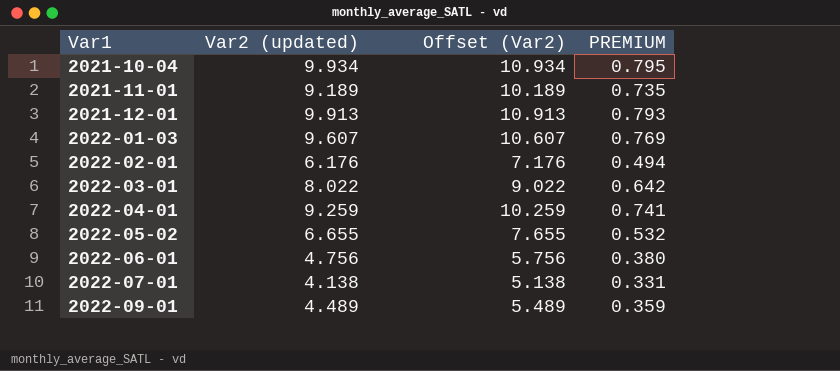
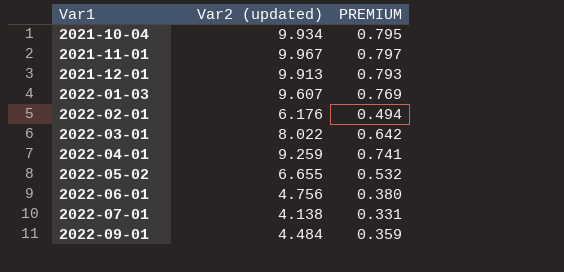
column Offset (Var2) | formula: [Var2 (updated)] + 1 -> none
2021-11-01 | Var2 (updated): 9.189 -> 9.967
2021-11-01 | PREMIUM: 0.735 -> 0.797
2022-09-01 | Var2 (updated): 4.489 -> 4.484

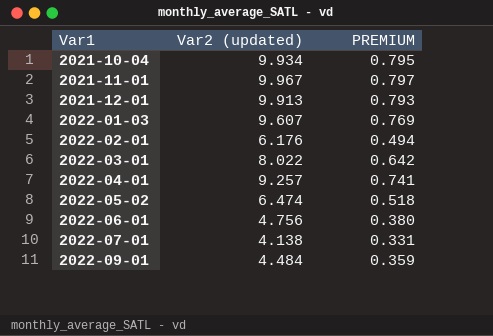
2022-04-01 | Var2 (updated): 9.259 -> 9.257
2022-05-02 | Var2 (updated): 6.655 -> 6.474
2022-05-02 | PREMIUM: 0.532 -> 0.518

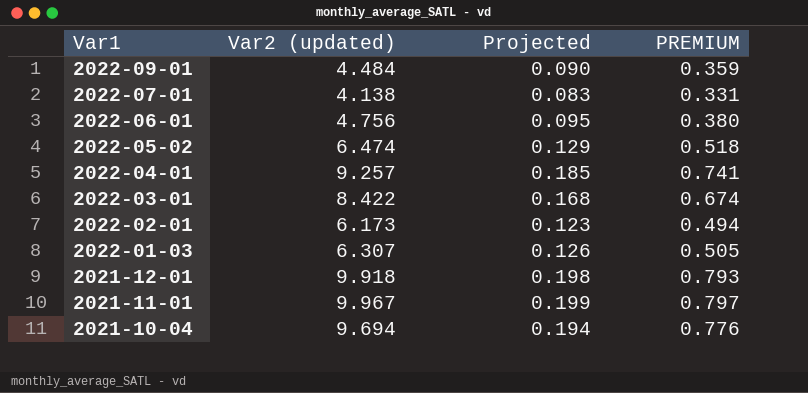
row order: Var1 ascending -> Var1 descending
column Projected | formula: none -> [Var2 (updated)] * 0.02
2022-03-01 | Var2 (updated): 8.022 -> 8.422
2022-03-01 | PREMIUM: 0.642 -> 0.674
2022-02-01 | Var2 (updated): 6.176 -> 6.173
2022-01-03 | Var2 (updated): 9.607 -> 6.307
2022-01-03 | PREMIUM: 0.769 -> 0.505
2021-12-01 | Var2 (updated): 9.913 -> 9.918
2021-10-04 | Var2 (updated): 9.934 -> 9.694
2021-10-04 | PREMIUM: 0.795 -> 0.776

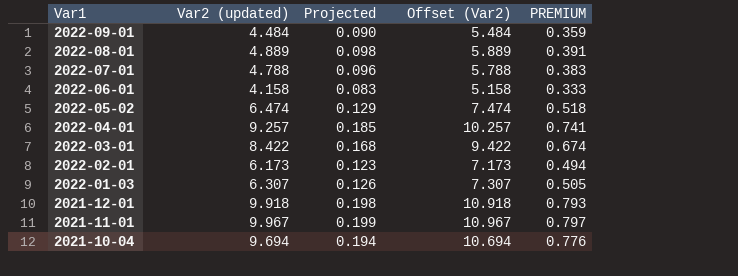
column Offset (Var2) | formula: none -> [Var2 (updated)] + 1
row 2022-08-01: none -> 4.889 | 0.098 | 5.889 | 0.391
2022-07-01 | Var2 (updated): 4.138 -> 4.788
2022-07-01 | Projected: 0.083 -> 0.096
2022-07-01 | PREMIUM: 0.331 -> 0.383
2022-06-01 | Var2 (updated): 4.756 -> 4.158
2022-06-01 | Projected: 0.095 -> 0.083
2022-06-01 | PREMIUM: 0.380 -> 0.333

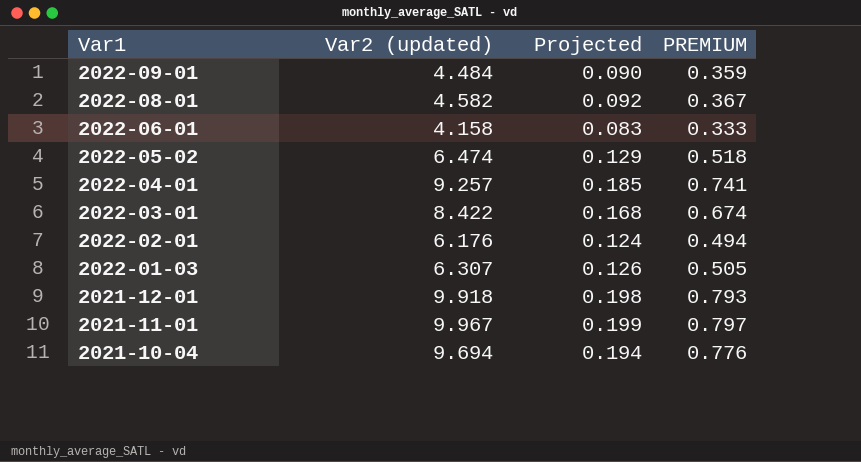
column Offset (Var2) | formula: [Var2 (updated)] + 1 -> none
row 2022-07-01: 4.788 | 0.096 | 5.788 | 0.383 -> none
2022-08-01 | Var2 (updated): 4.889 -> 4.582
2022-08-01 | Projected: 0.098 -> 0.092
2022-08-01 | PREMIUM: 0.391 -> 0.367
2022-02-01 | Var2 (updated): 6.173 -> 6.176
2022-02-01 | Projected: 0.123 -> 0.124

